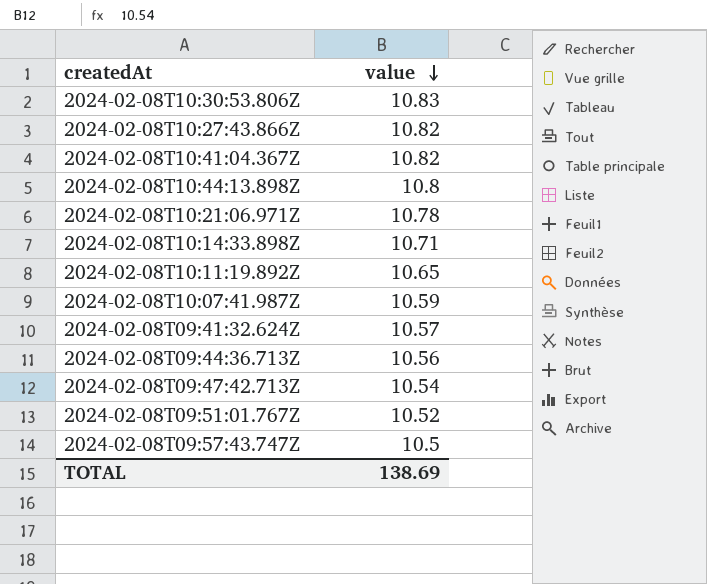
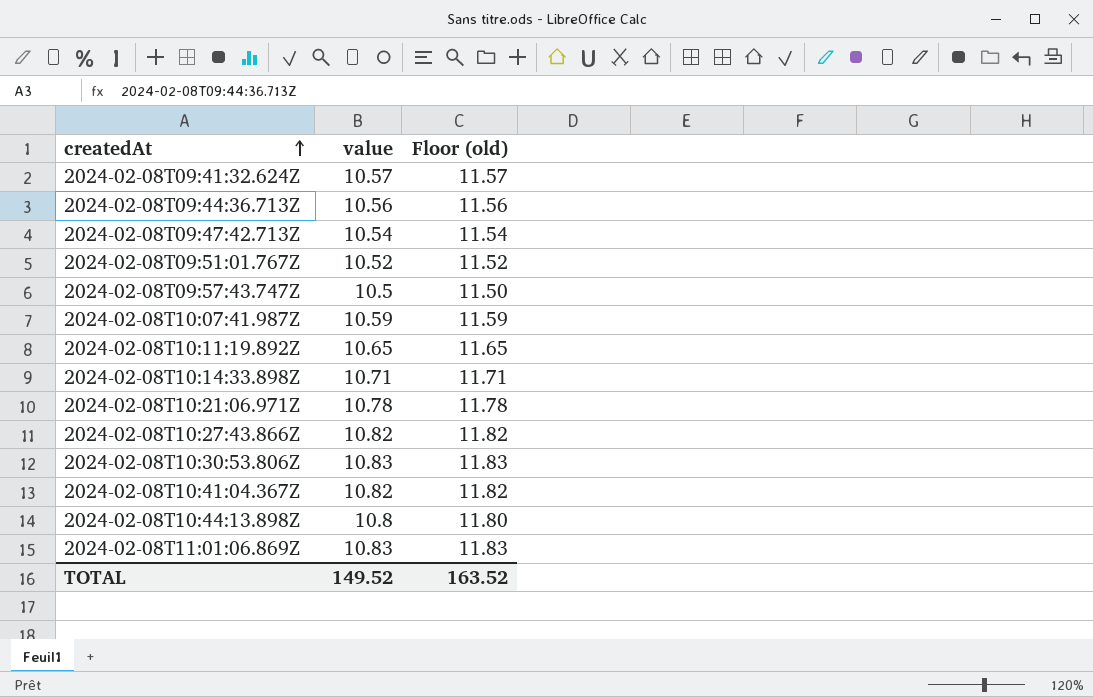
row order: value descending -> createdAt ascending
column Floor (old) | formula: none -> [value] + 1
row 2024-02-08T11:01:06.869Z: none -> 10.83 | 11.83
TOTAL | value: 138.69 -> 149.52

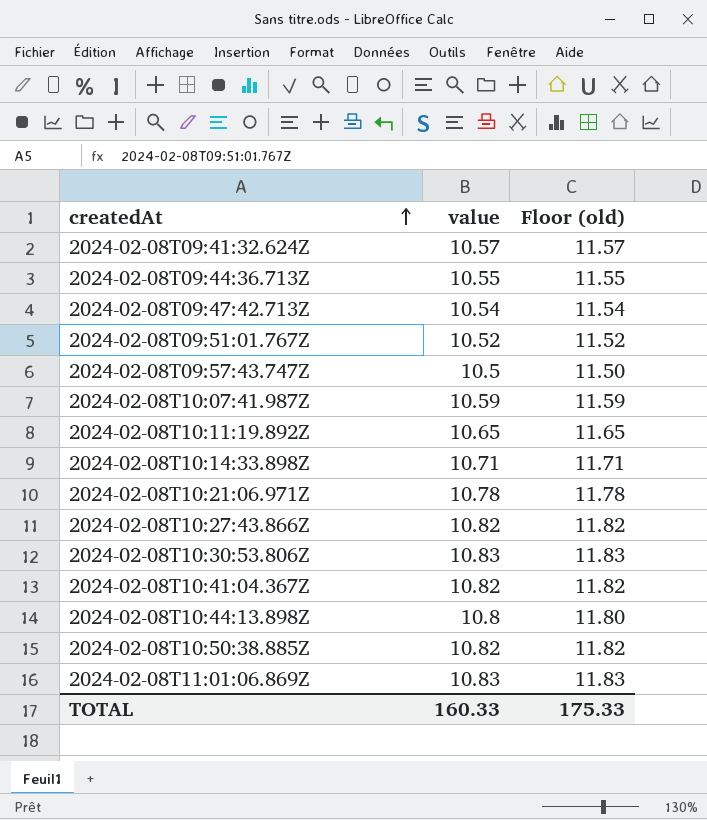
2024-02-08T09:44:36.713Z | value: 10.56 -> 10.55
2024-02-08T09:44:36.713Z | Floor (old): 11.56 -> 11.55
row 2024-02-08T10:50:38.885Z: none -> 10.82 | 11.82
TOTAL | value: 149.52 -> 160.33
TOTAL | Floor (old): 163.52 -> 175.33

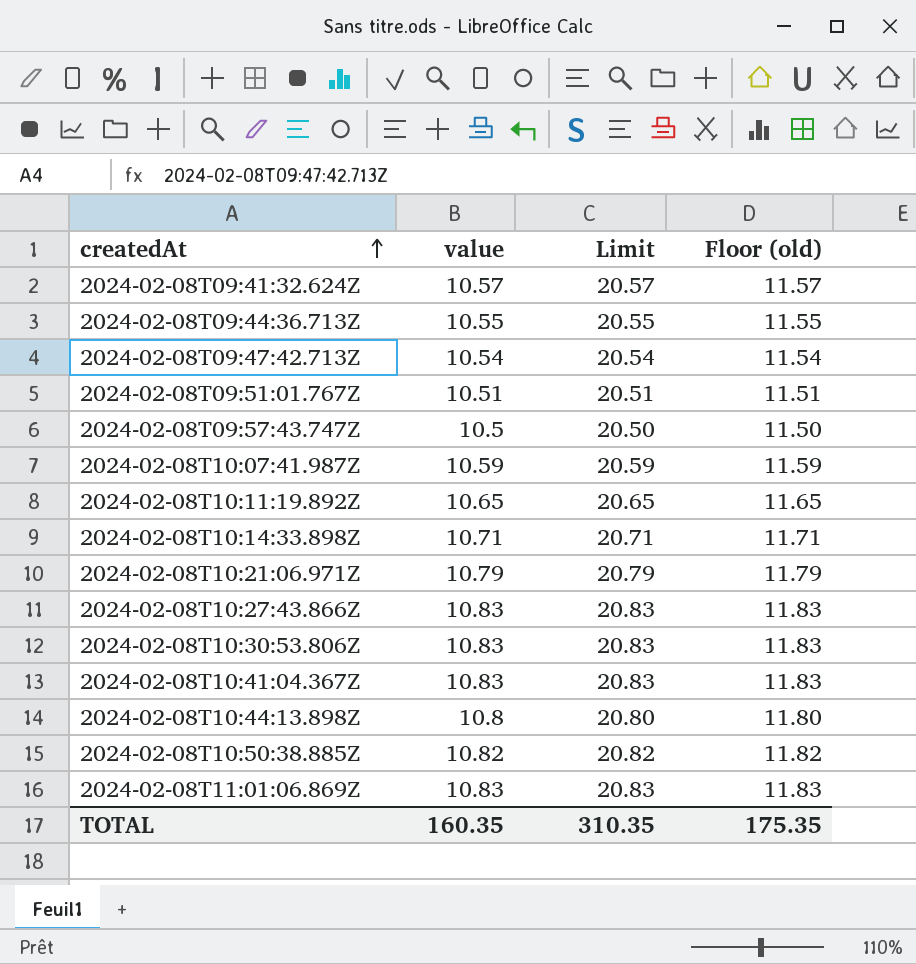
column Limit | formula: none -> [value] + 10
2024-02-08T09:51:01.767Z | value: 10.52 -> 10.51
2024-02-08T09:51:01.767Z | Floor (old): 11.52 -> 11.51
2024-02-08T10:21:06.971Z | value: 10.78 -> 10.79
2024-02-08T10:21:06.971Z | Floor (old): 11.78 -> 11.79
2024-02-08T10:27:43.866Z | value: 10.82 -> 10.83
2024-02-08T10:27:43.866Z | Floor (old): 11.82 -> 11.83
2024-02-08T10:41:04.367Z | value: 10.82 -> 10.83
2024-02-08T10:41:04.367Z | Floor (old): 11.82 -> 11.83
TOTAL | value: 160.33 -> 160.35
TOTAL | Floor (old): 175.33 -> 175.35

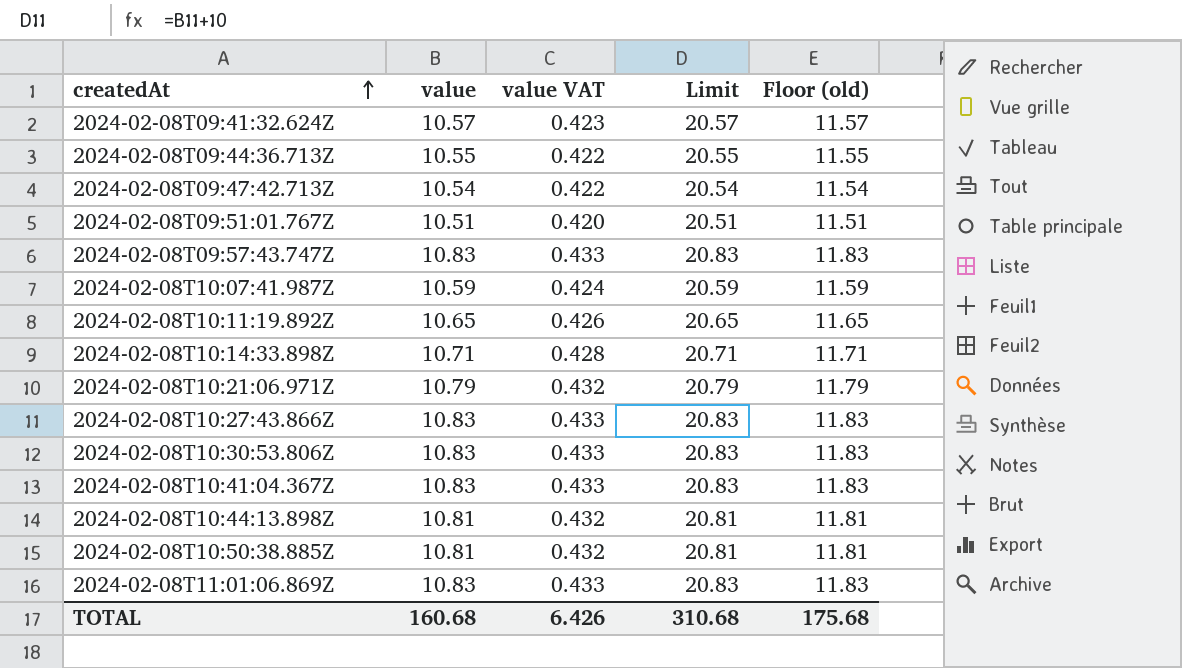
column value VAT | formula: none -> [value] * 0.04
2024-02-08T09:57:43.747Z | value: 10.5 -> 10.83
2024-02-08T09:57:43.747Z | Limit: 20.50 -> 20.83
2024-02-08T09:57:43.747Z | Floor (old): 11.50 -> 11.83
2024-02-08T10:44:13.898Z | value: 10.8 -> 10.81
2024-02-08T10:44:13.898Z | Limit: 20.80 -> 20.81
2024-02-08T10:44:13.898Z | Floor (old): 11.80 -> 11.81
2024-02-08T10:50:38.885Z | value: 10.82 -> 10.81
2024-02-08T10:50:38.885Z | Limit: 20.82 -> 20.81
2024-02-08T10:50:38.885Z | Floor (old): 11.82 -> 11.81
TOTAL | value: 160.35 -> 160.68
TOTAL | Limit: 310.35 -> 310.68
TOTAL | Floor (old): 175.35 -> 175.68

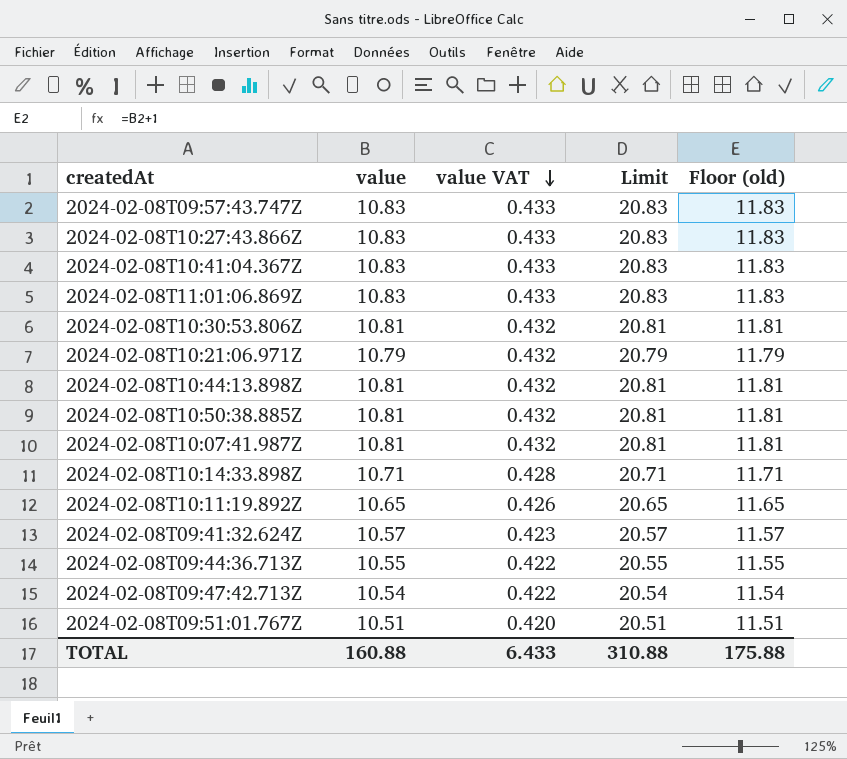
row order: createdAt ascending -> value VAT descending
2024-02-08T10:30:53.806Z | value: 10.83 -> 10.81
2024-02-08T10:30:53.806Z | value VAT: 0.433 -> 0.432
2024-02-08T10:30:53.806Z | Limit: 20.83 -> 20.81
2024-02-08T10:30:53.806Z | Floor (old): 11.83 -> 11.81
2024-02-08T10:07:41.987Z | value: 10.59 -> 10.81
2024-02-08T10:07:41.987Z | value VAT: 0.424 -> 0.432
2024-02-08T10:07:41.987Z | Limit: 20.59 -> 20.81
2024-02-08T10:07:41.987Z | Floor (old): 11.59 -> 11.81
TOTAL | value: 160.68 -> 160.88
TOTAL | value VAT: 6.426 -> 6.433
TOTAL | Limit: 310.68 -> 310.88
TOTAL | Floor (old): 175.68 -> 175.88

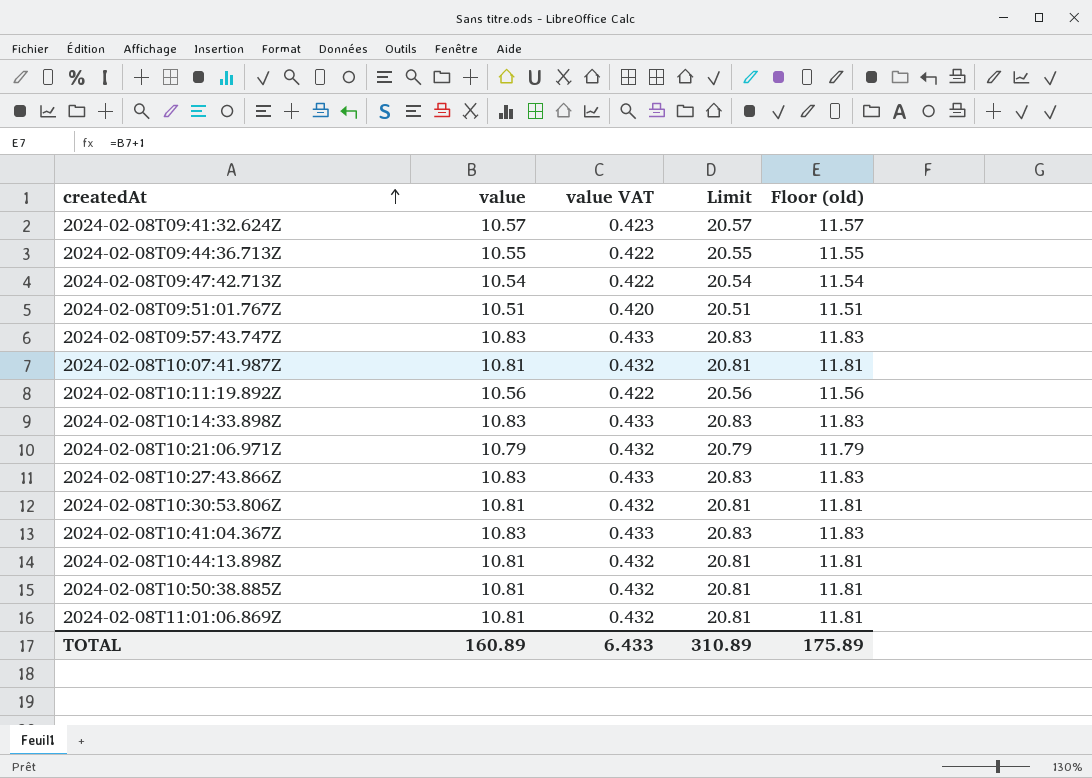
row order: value VAT descending -> createdAt ascending
2024-02-08T10:11:19.892Z | value: 10.65 -> 10.56
2024-02-08T10:11:19.892Z | value VAT: 0.426 -> 0.422
2024-02-08T10:11:19.892Z | Limit: 20.65 -> 20.56
2024-02-08T10:11:19.892Z | Floor (old): 11.65 -> 11.56
2024-02-08T10:14:33.898Z | value: 10.71 -> 10.83
2024-02-08T10:14:33.898Z | value VAT: 0.428 -> 0.433
2024-02-08T10:14:33.898Z | Limit: 20.71 -> 20.83
2024-02-08T10:14:33.898Z | Floor (old): 11.71 -> 11.83
2024-02-08T11:01:06.869Z | value: 10.83 -> 10.81
2024-02-08T11:01:06.869Z | value VAT: 0.433 -> 0.432
2024-02-08T11:01:06.869Z | Limit: 20.83 -> 20.81
2024-02-08T11:01:06.869Z | Floor (old): 11.83 -> 11.81
TOTAL | value: 160.88 -> 160.89
TOTAL | Limit: 310.88 -> 310.89
TOTAL | Floor (old): 175.88 -> 175.89

